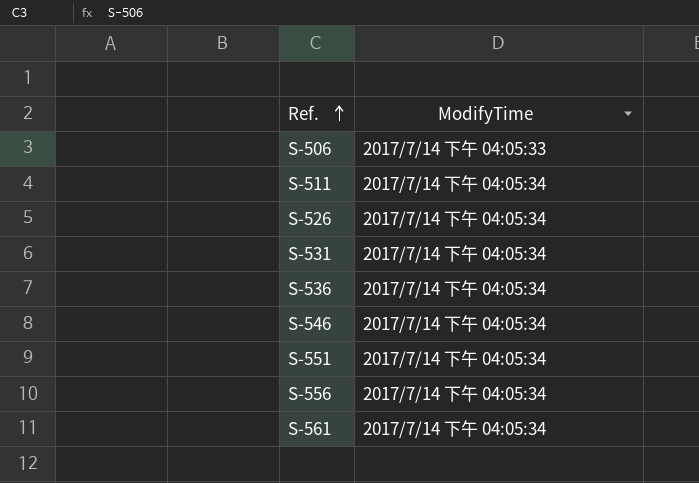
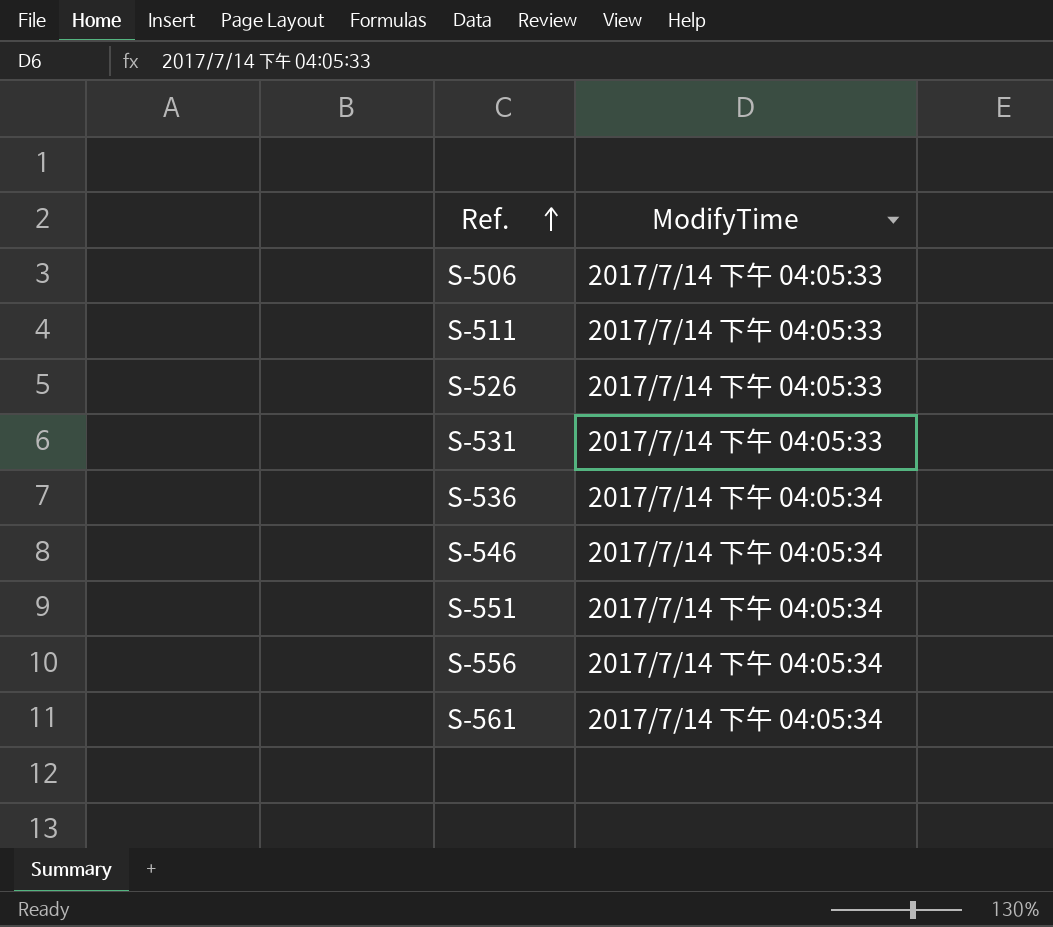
S-511 | ModifyTime: 2017/7/14 下午 04:05:34 -> 2017/7/14 下午 04:05:33
S-526 | ModifyTime: 2017/7/14 下午 04:05:34 -> 2017/7/14 下午 04:05:33
S-531 | ModifyTime: 2017/7/14 下午 04:05:34 -> 2017/7/14 下午 04:05:33

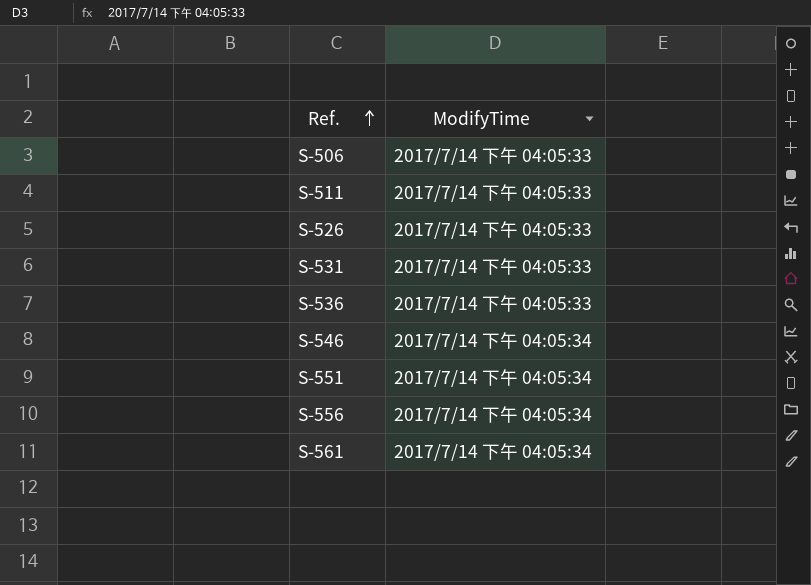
S-536 | ModifyTime: 2017/7/14 下午 04:05:34 -> 2017/7/14 下午 04:05:33

